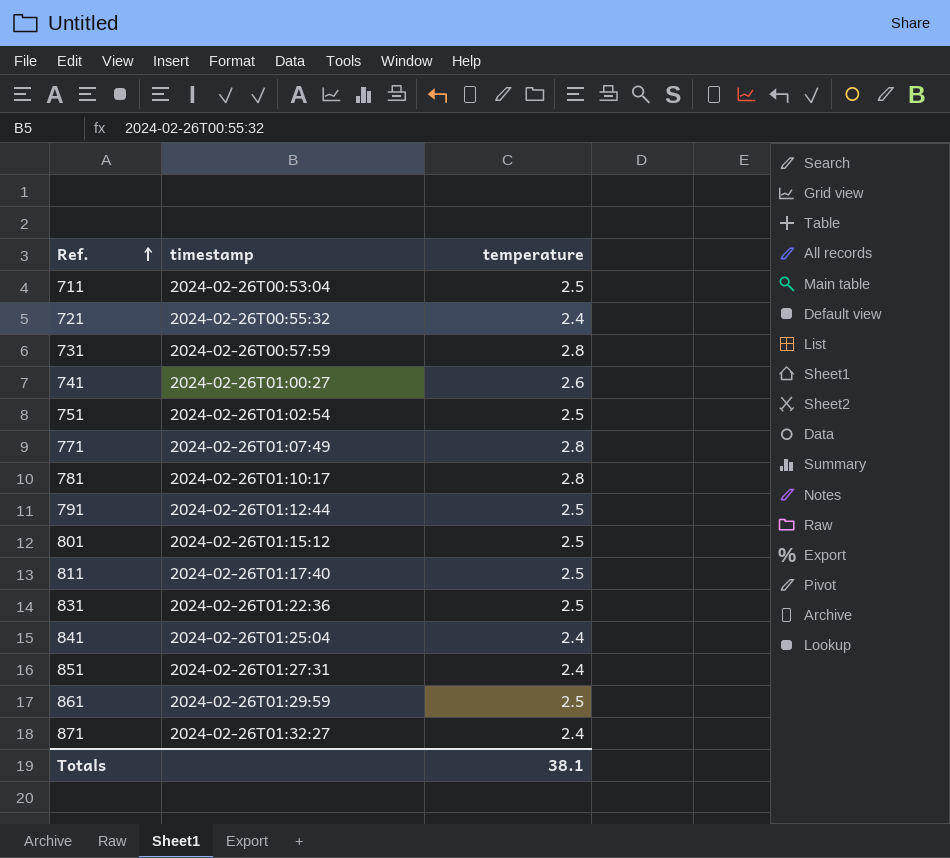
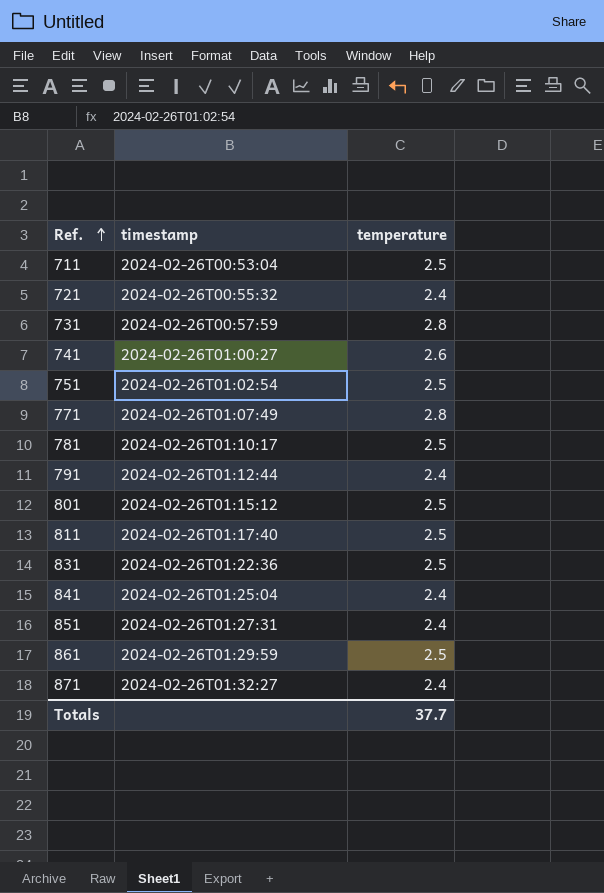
781 | temperature: 2.8 -> 2.5
791 | temperature: 2.5 -> 2.4
Totals | temperature: 38.1 -> 37.7

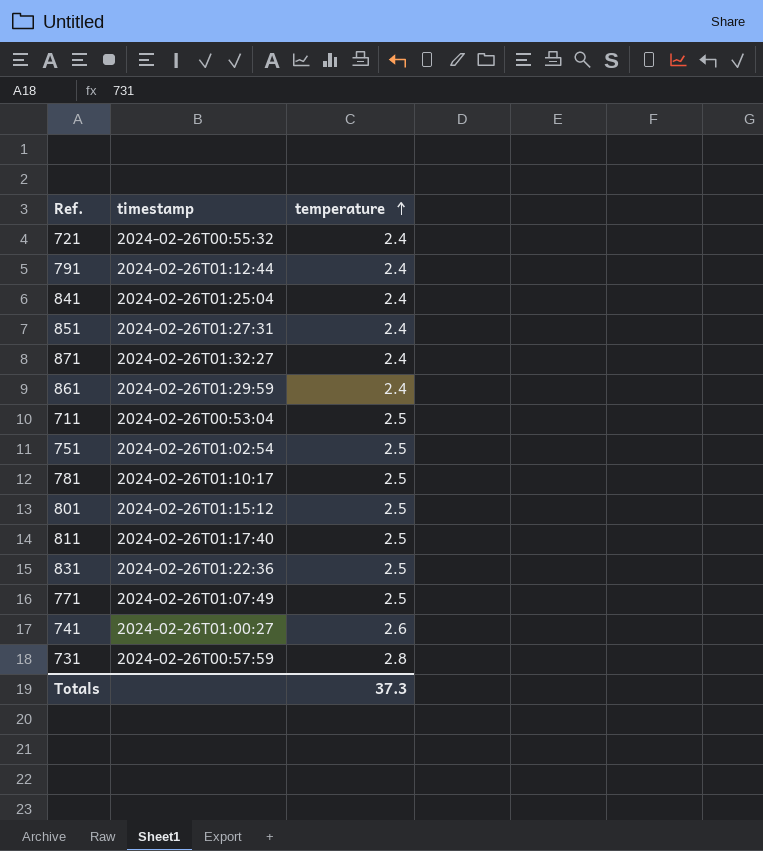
row order: Ref. ascending -> temperature ascending
861 | temperature: 2.5 -> 2.4
771 | temperature: 2.8 -> 2.5
Totals | temperature: 37.7 -> 37.3

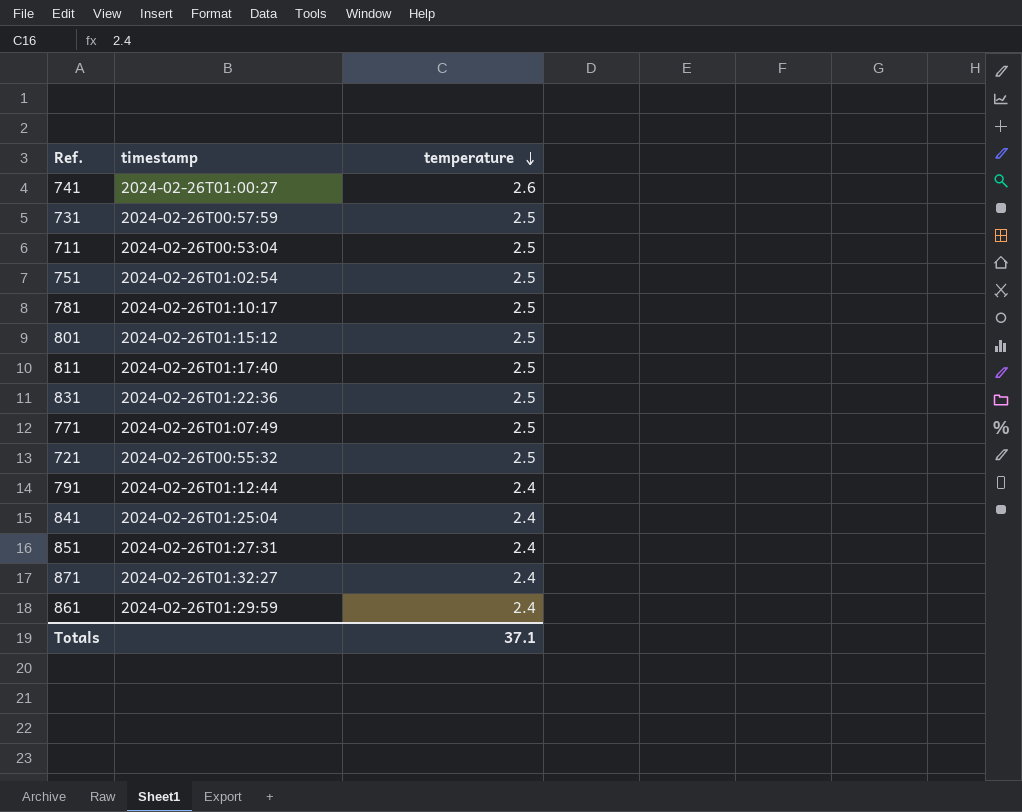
row order: temperature ascending -> temperature descending
731 | temperature: 2.8 -> 2.5
721 | temperature: 2.4 -> 2.5
Totals | temperature: 37.3 -> 37.1

